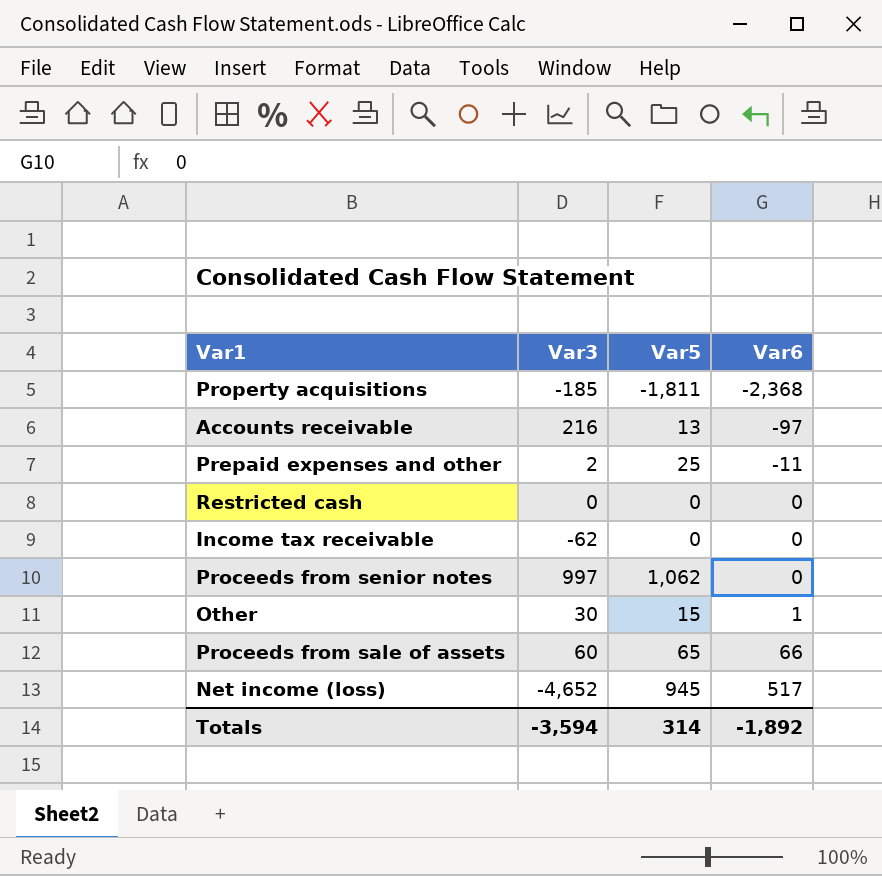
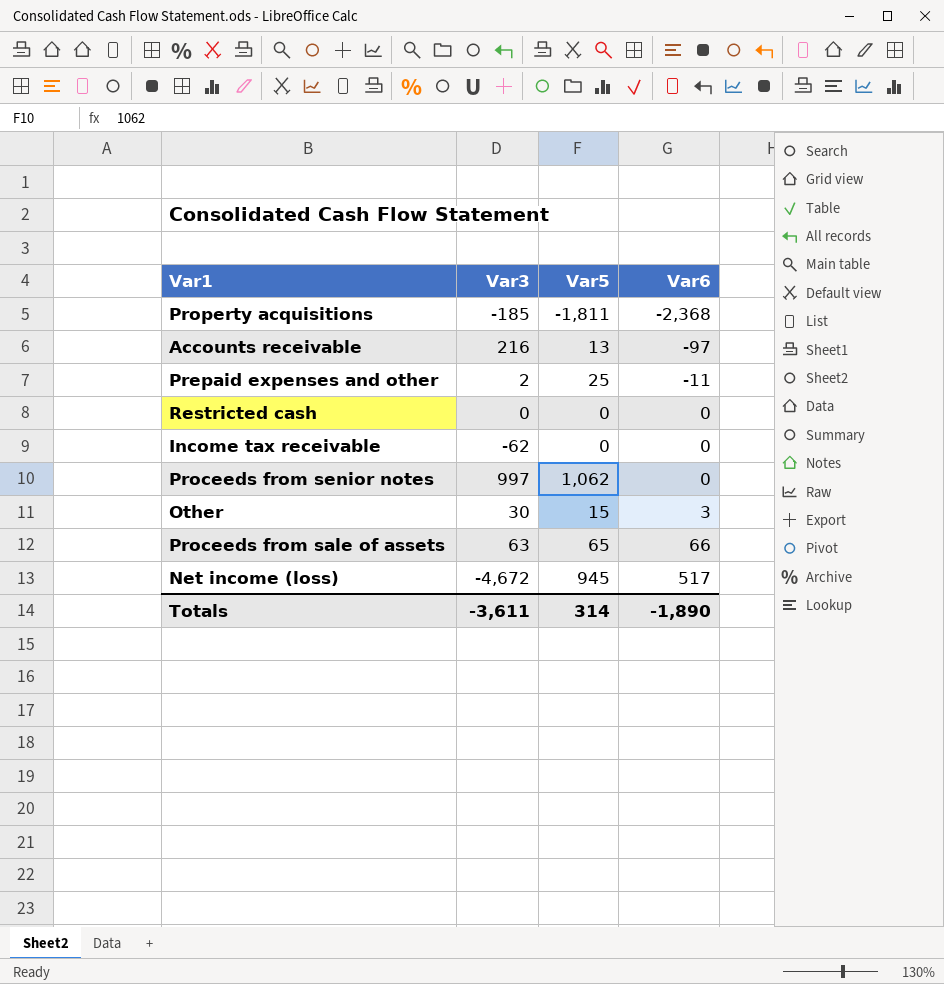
Other | Var6: 1 -> 3
Proceeds from sale of assets | Var3: 60 -> 63
Net income (loss) | Var3: -4,652 -> -4,672
Totals | Var3: -3,594 -> -3,611
Totals | Var6: -1,892 -> -1,890

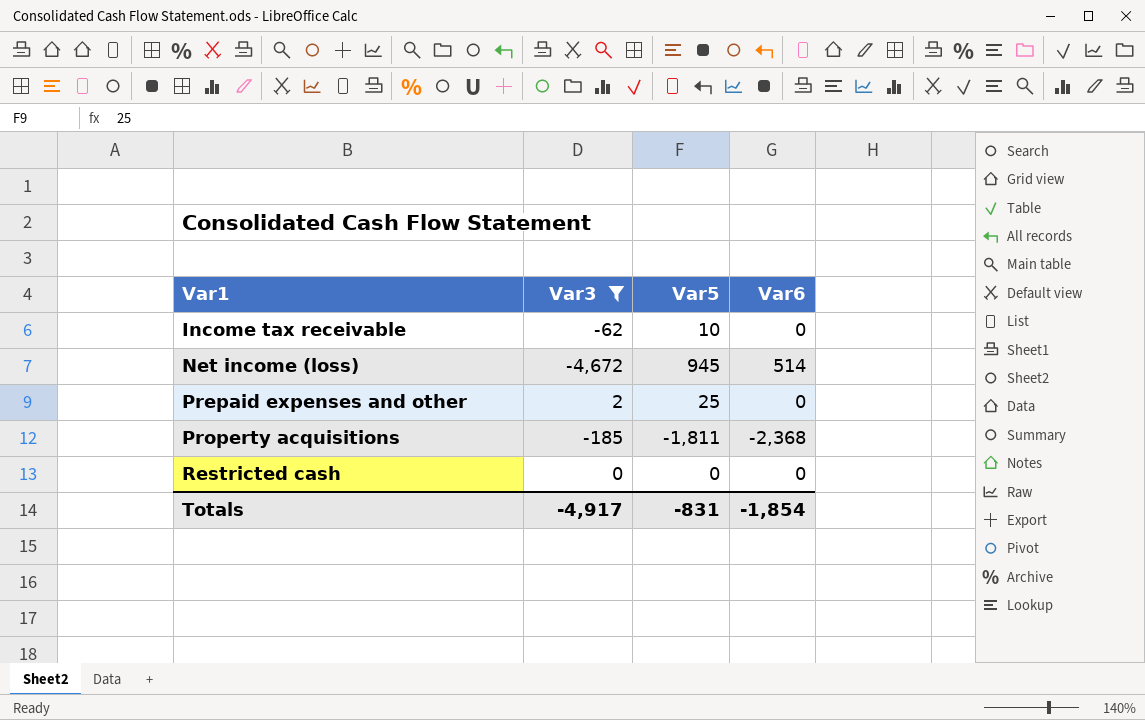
filter: none -> Var3 <= 2
row order: Var6 ascending -> Var1 ascending
Income tax receivable | Var5: 0 -> 10
Net income (loss) | Var6: 517 -> 514
Prepaid expenses and other | Var6: -11 -> 0
Totals | Var3: -3,611 -> -4,917
Totals | Var5: 314 -> -831
Totals | Var6: -1,890 -> -1,854

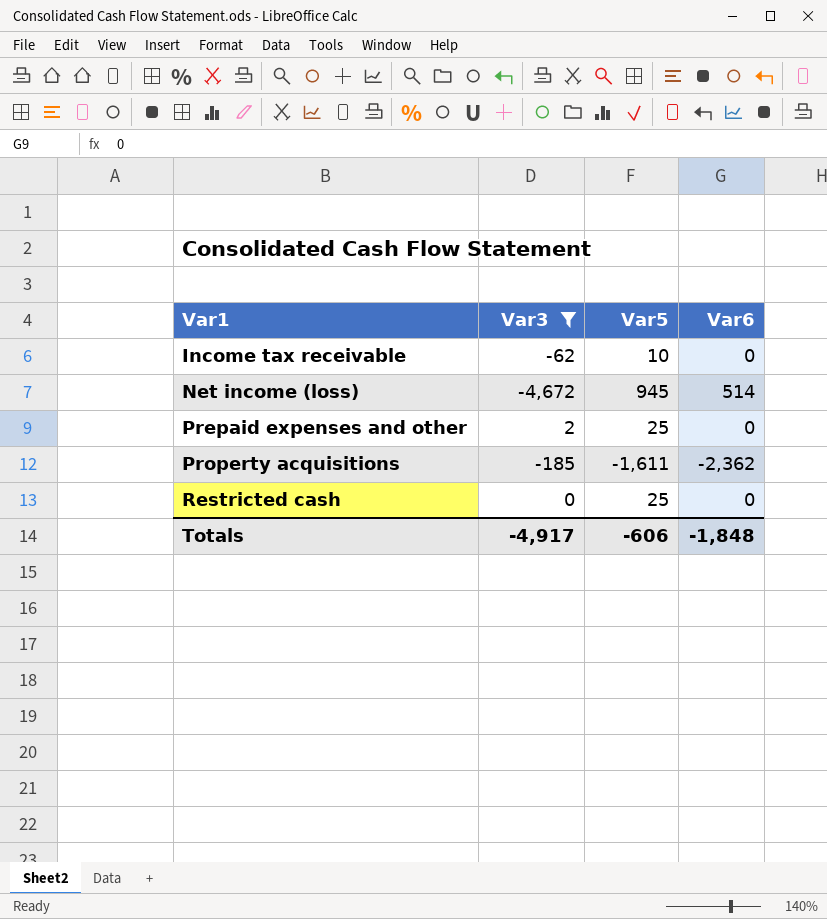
Property acquisitions | Var5: -1,811 -> -1,611
Property acquisitions | Var6: -2,368 -> -2,362
Restricted cash | Var5: 0 -> 25
Totals | Var5: -831 -> -606
Totals | Var6: -1,854 -> -1,848

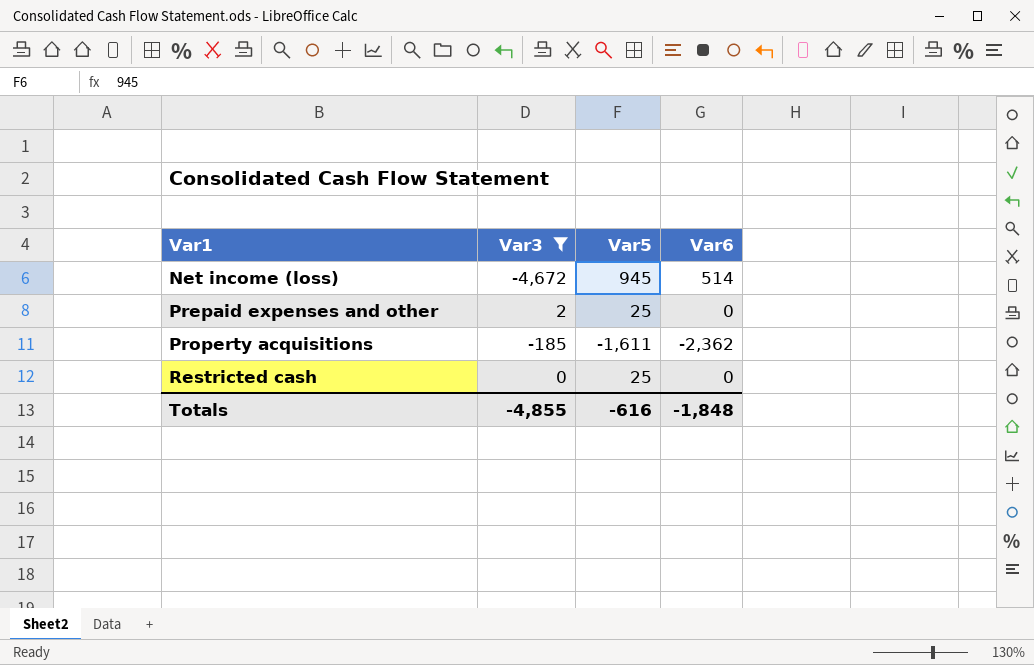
row Income tax receivable: -62 | 10 | 0 -> none
Totals | Var3: -4,917 -> -4,855
Totals | Var5: -606 -> -616

